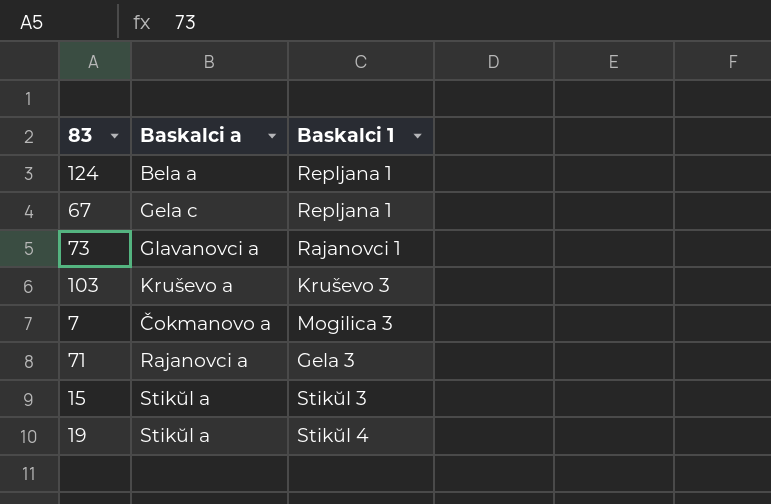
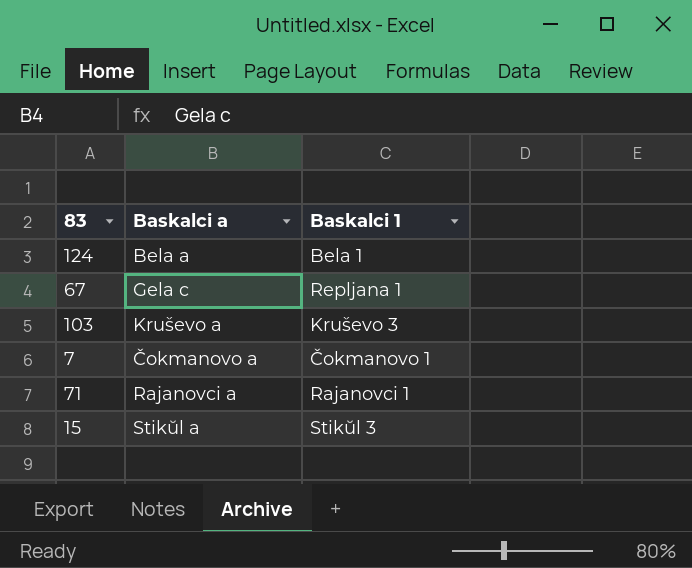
row 73: Glavanovci a | Rajanovci 1 -> none
row 19: Stikŭl a | Stikŭl 4 -> none
124 | Baskalci 1: Repljana 1 -> Bela 1
7 | Baskalci 1: Mogilica 3 -> Čokmanovo 1
71 | Baskalci 1: Gela 3 -> Rajanovci 1

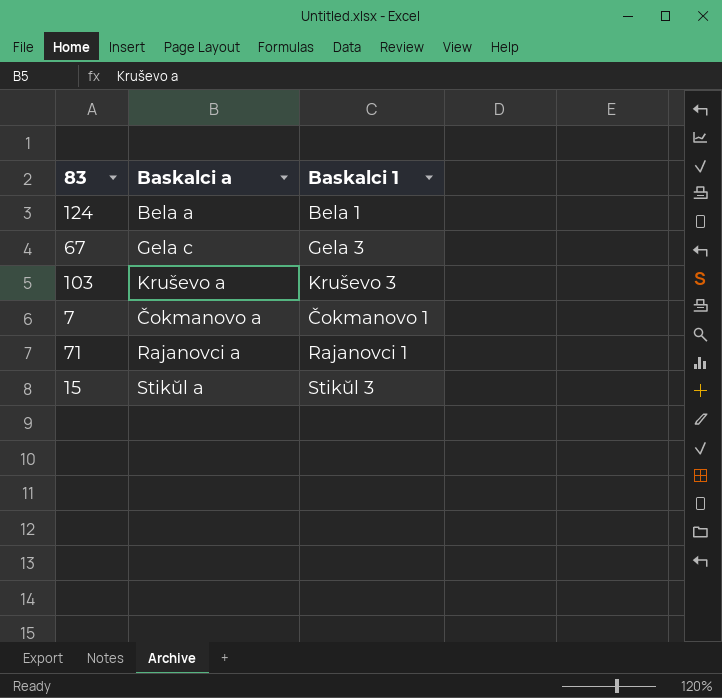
67 | Baskalci 1: Repljana 1 -> Gela 3

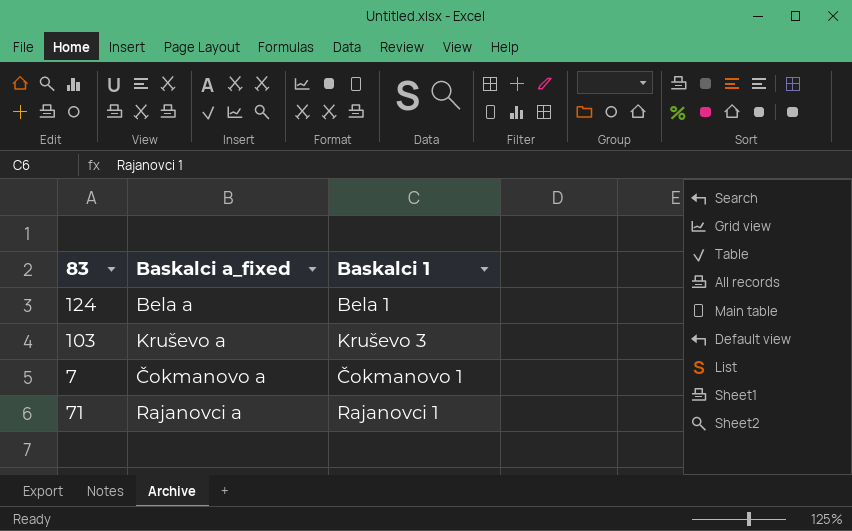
column name: Baskalci a -> Baskalci a_fixed
row 67: Gela c | Gela 3 -> none
row 15: Stikŭl a | Stikŭl 3 -> none

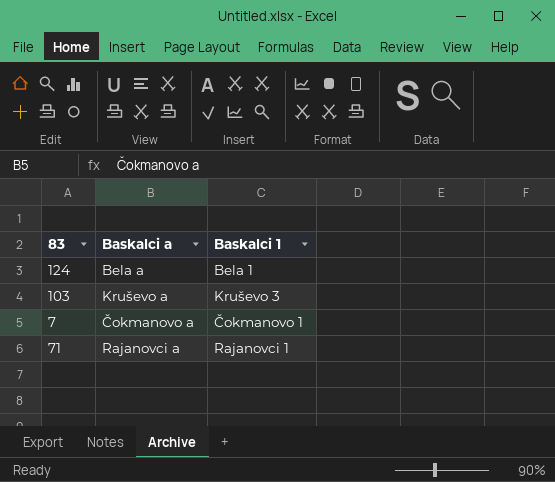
column name: Baskalci a_fixed -> Baskalci a

